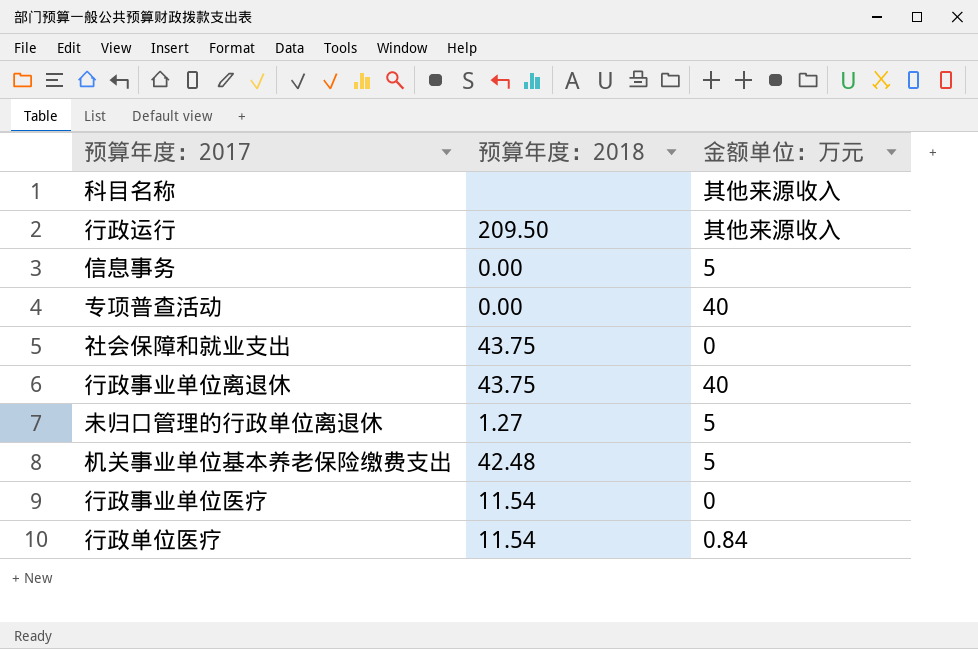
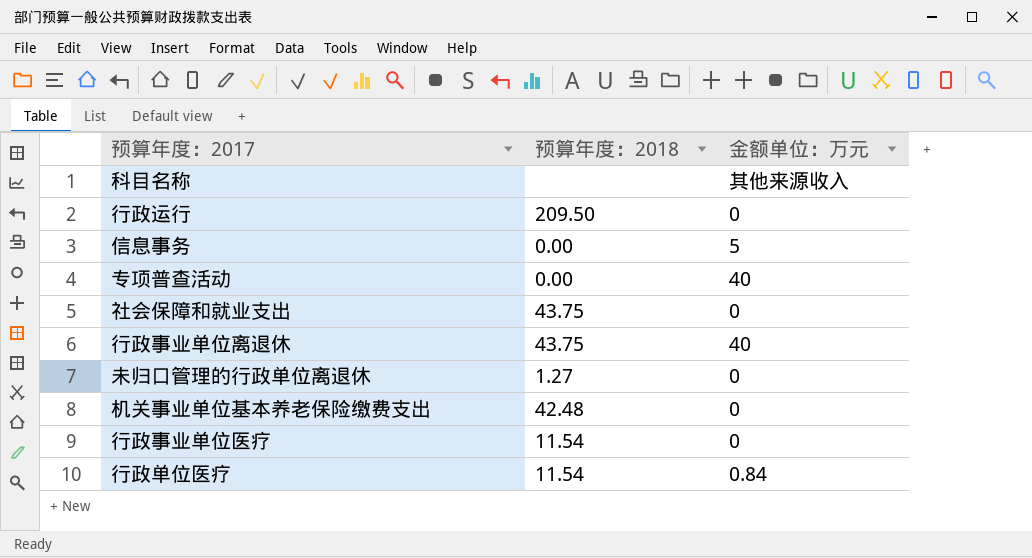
行政运行 | 金额单位：万元: 其他来源收入 -> 0
未归口管理的行政单位离退休 | 金额单位：万元: 5 -> 0
机关事业单位基本养老保险缴费支出 | 金额单位：万元: 5 -> 0

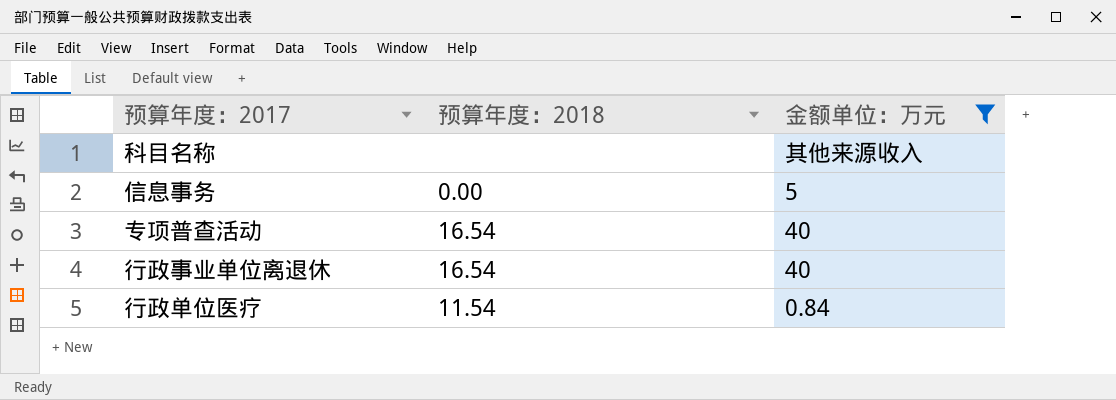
filter: none -> 金额单位：万元 != 0
专项普查活动 | 预算年度：2018: 0.00 -> 16.54
行政事业单位离退休 | 预算年度：2018: 43.75 -> 16.54

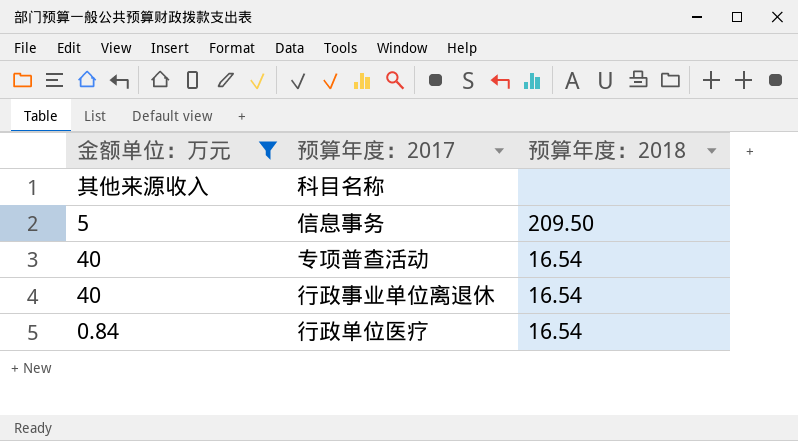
column 金额单位：万元 | position: 3 -> 1
信息事务 | 预算年度：2018: 0.00 -> 209.50
行政单位医疗 | 预算年度：2018: 11.54 -> 16.54

